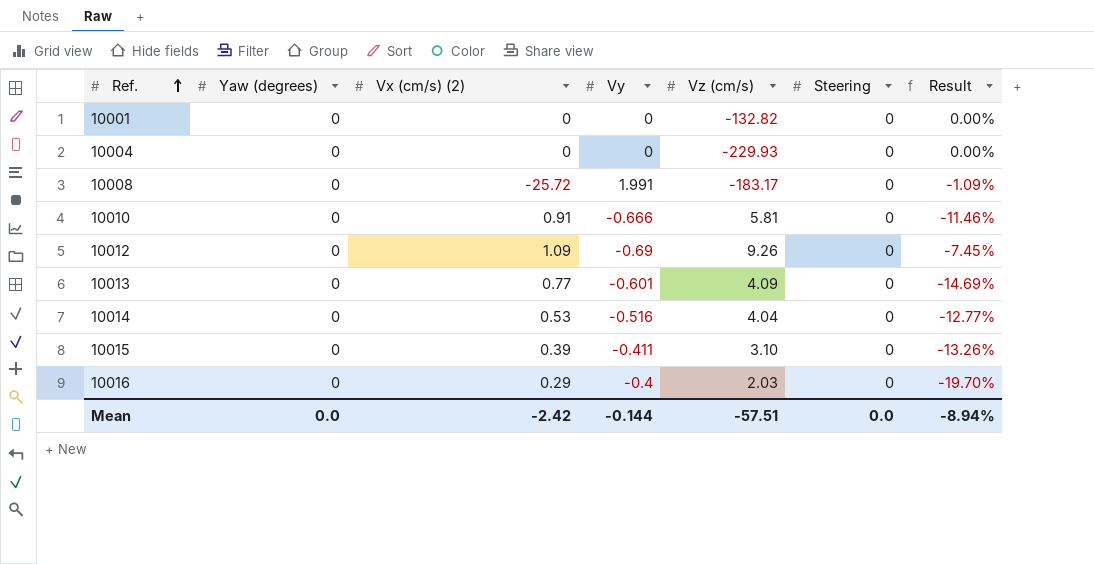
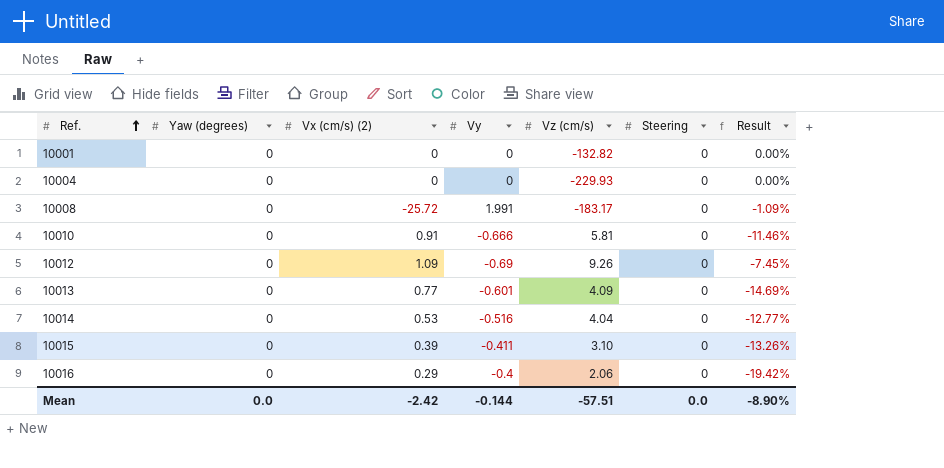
10016 | Vz (cm/s): 2.03 -> 2.06
10016 | Result: -19.70% -> -19.42%
Mean | Result: -8.94% -> -8.90%

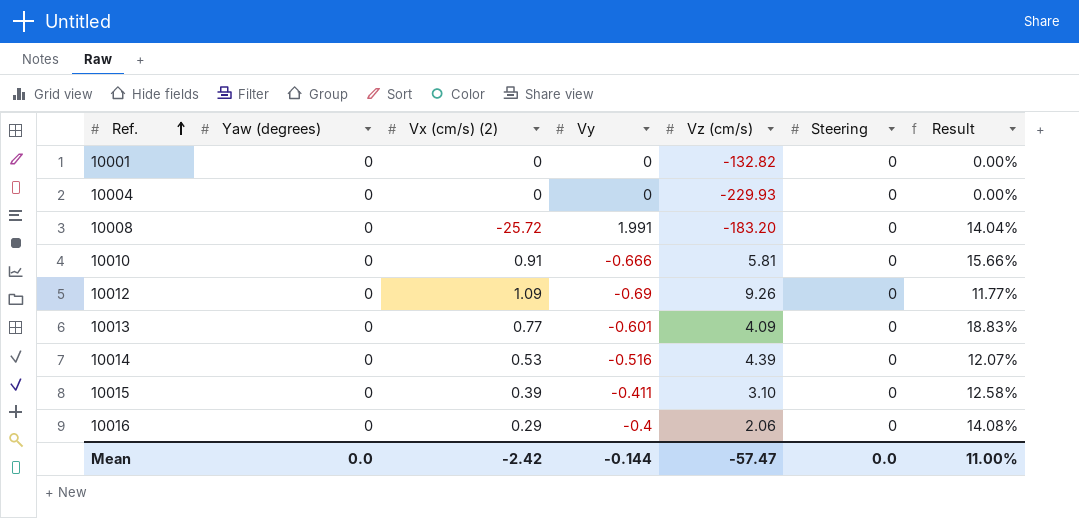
column Result | formula: [Vy] / [Vz (cm/s)] -> [Vx (cm/s) (2)] / [Vz (cm/s)]
10008 | Vz (cm/s): -183.17 -> -183.20
10014 | Vz (cm/s): 4.04 -> 4.39
Mean | Vz (cm/s): -57.51 -> -57.47
Mean | Result: -8.90% -> 11.00%

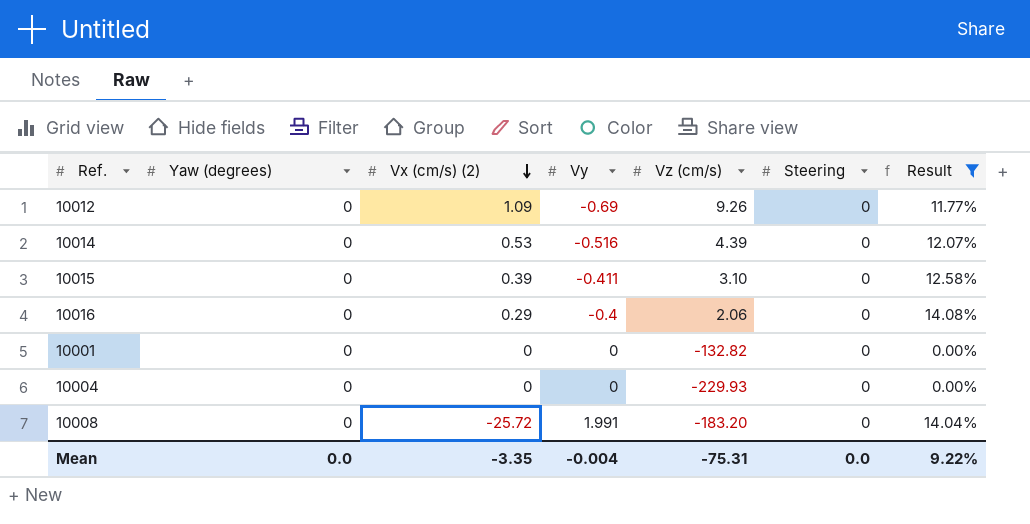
filter: none -> Result <= 14.08%
row order: Ref. ascending -> Vx (cm/s) (2) descending
Mean | Vx (cm/s) (2): -2.42 -> -3.35
Mean | Vy: -0.144 -> -0.004
Mean | Vz (cm/s): -57.47 -> -75.31
Mean | Result: 11.00% -> 9.22%

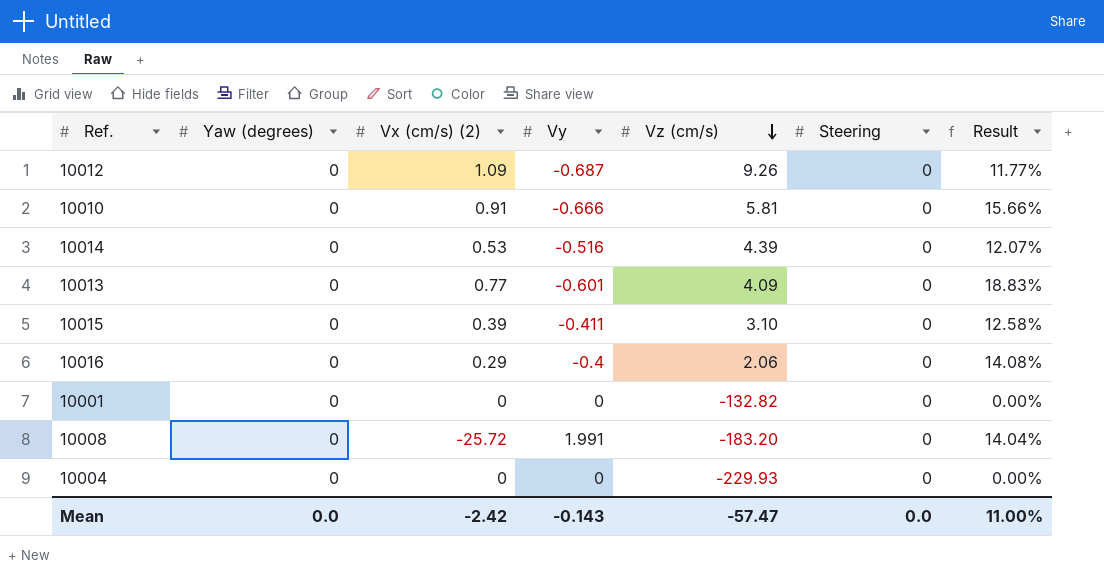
filter: Result <= 14.08% -> none
row order: Vx (cm/s) (2) descending -> Vz (cm/s) descending
10012 | Vy: -0.69 -> -0.687
Mean | Vx (cm/s) (2): -3.35 -> -2.42
Mean | Vy: -0.004 -> -0.143
Mean | Vz (cm/s): -75.31 -> -57.47
Mean | Result: 9.22% -> 11.00%

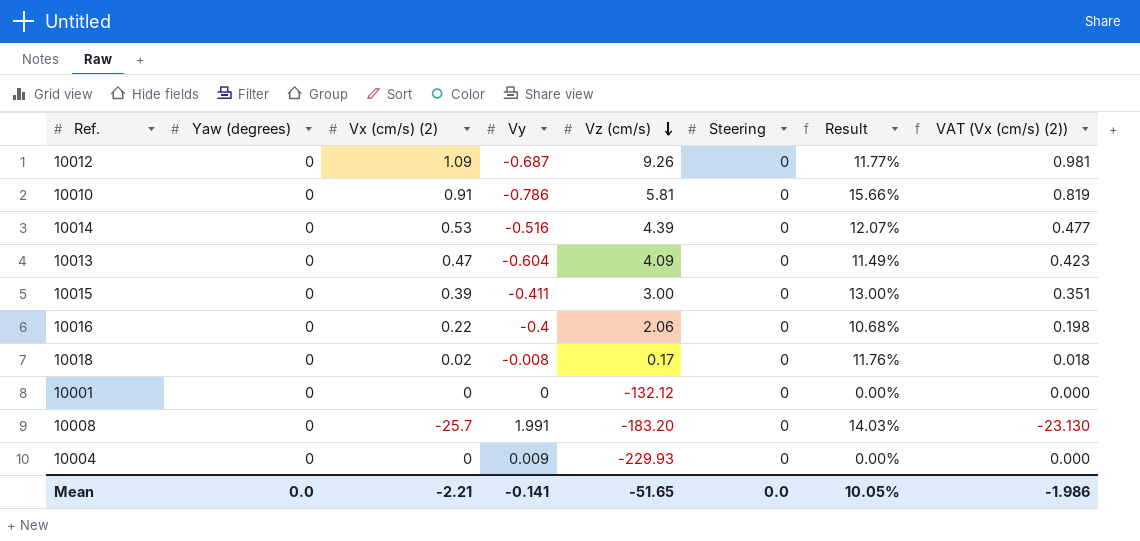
column VAT (Vx (cm/s) (2)) | formula: none -> [Vx (cm/s) (2)] * 0.9
10010 | Vy: -0.666 -> -0.786
10013 | Vx (cm/s) (2): 0.77 -> 0.47
10013 | Vy: -0.601 -> -0.604
10013 | Result: 18.83% -> 11.49%
10015 | Vz (cm/s): 3.10 -> 3.00
10015 | Result: 12.58% -> 13.00%
10016 | Vx (cm/s) (2): 0.29 -> 0.22
10016 | Result: 14.08% -> 10.68%
row 10018: none -> 0 | 0.02 | -0.008 | 0.17 | 0 | 11.76% | 0.018
10001 | Vz (cm/s): -132.82 -> -132.12
10008 | Vx (cm/s) (2): -25.72 -> -25.7
10008 | Result: 14.04% -> 14.03%
10004 | Vy: 0 -> 0.009
Mean | Vx (cm/s) (2): -2.42 -> -2.21
Mean | Vy: -0.143 -> -0.141
Mean | Vz (cm/s): -57.47 -> -51.65
Mean | Result: 11.00% -> 10.05%

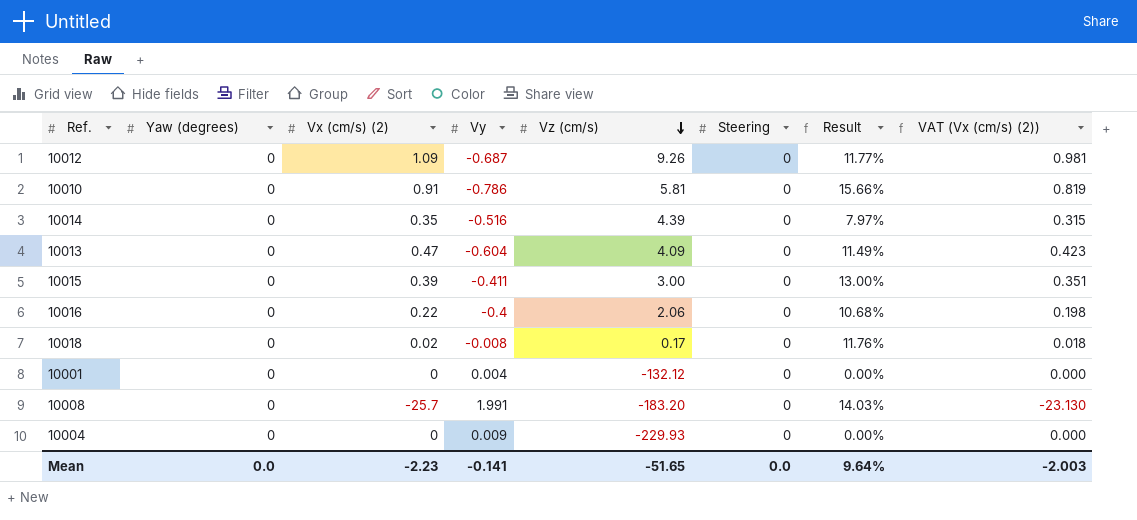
10014 | Vx (cm/s) (2): 0.53 -> 0.35
10014 | Result: 12.07% -> 7.97%
10014 | VAT (Vx (cm/s) (2)): 0.477 -> 0.315
10001 | Vy: 0 -> 0.004
Mean | Vx (cm/s) (2): -2.21 -> -2.23
Mean | Result: 10.05% -> 9.64%
Mean | VAT (Vx (cm/s) (2)): -1.986 -> -2.003

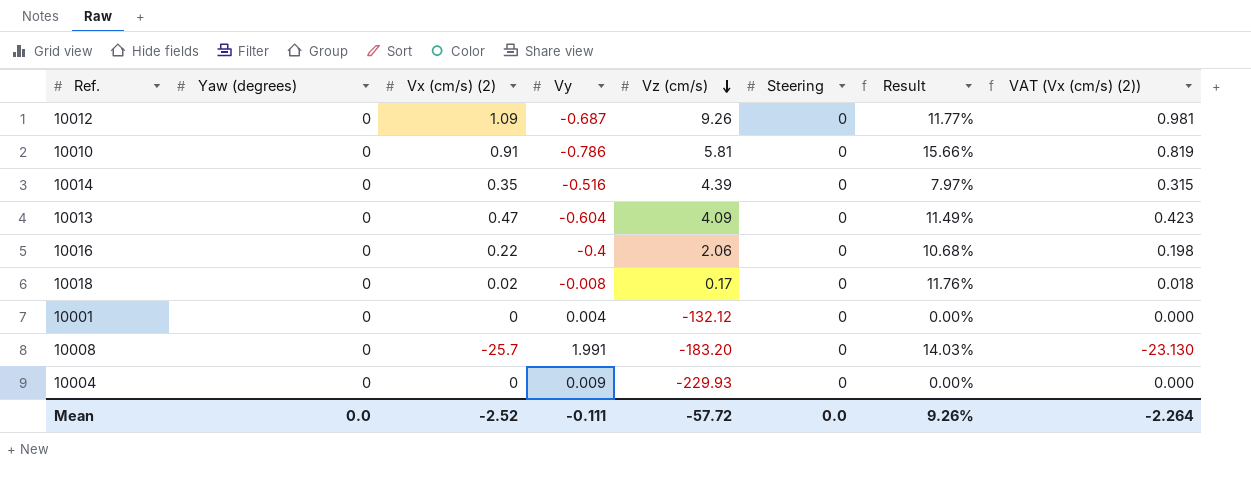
row 10015: 0 | 0.39 | -0.411 | 3.00 | 0 | 13.00% | 0.351 -> none
Mean | Vx (cm/s) (2): -2.23 -> -2.52
Mean | Vy: -0.141 -> -0.111
Mean | Vz (cm/s): -51.65 -> -57.72
Mean | Result: 9.64% -> 9.26%
Mean | VAT (Vx (cm/s) (2)): -2.003 -> -2.264

